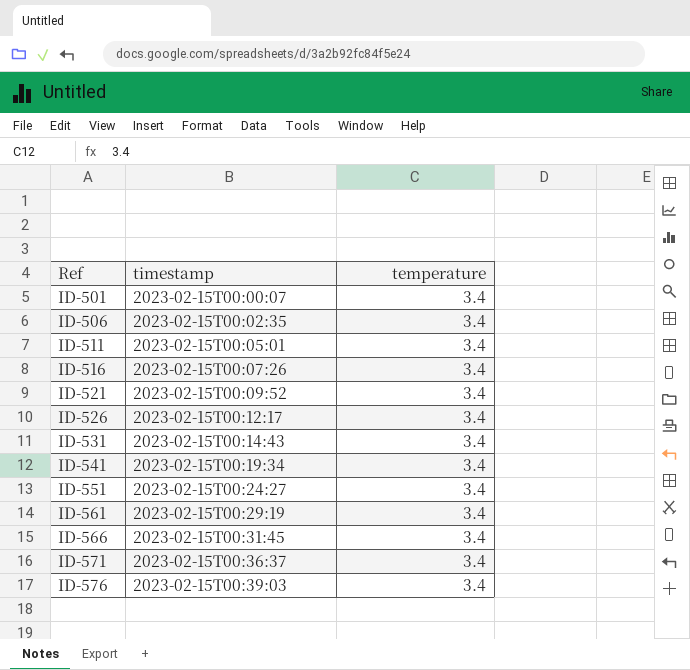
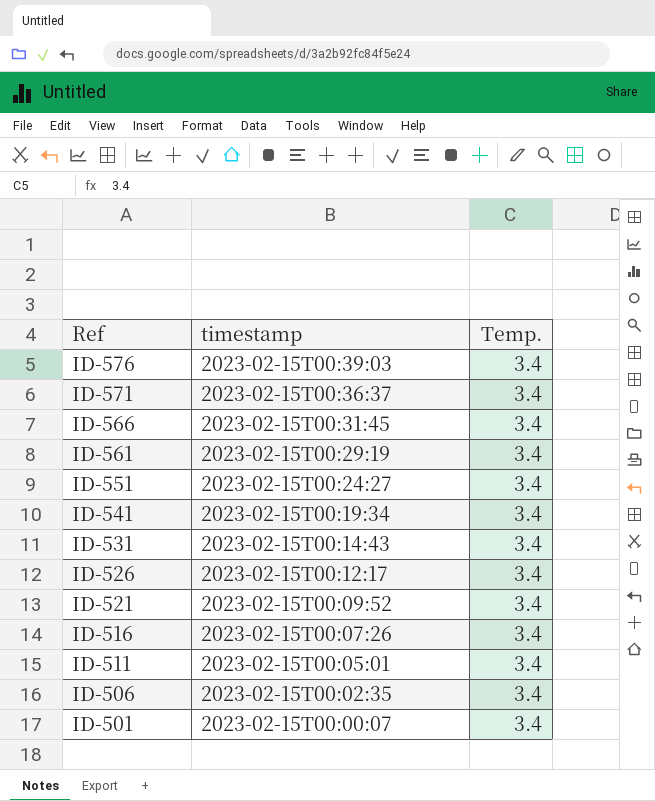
row order: Ref ascending -> Ref descending
column name: temperature -> Temp.

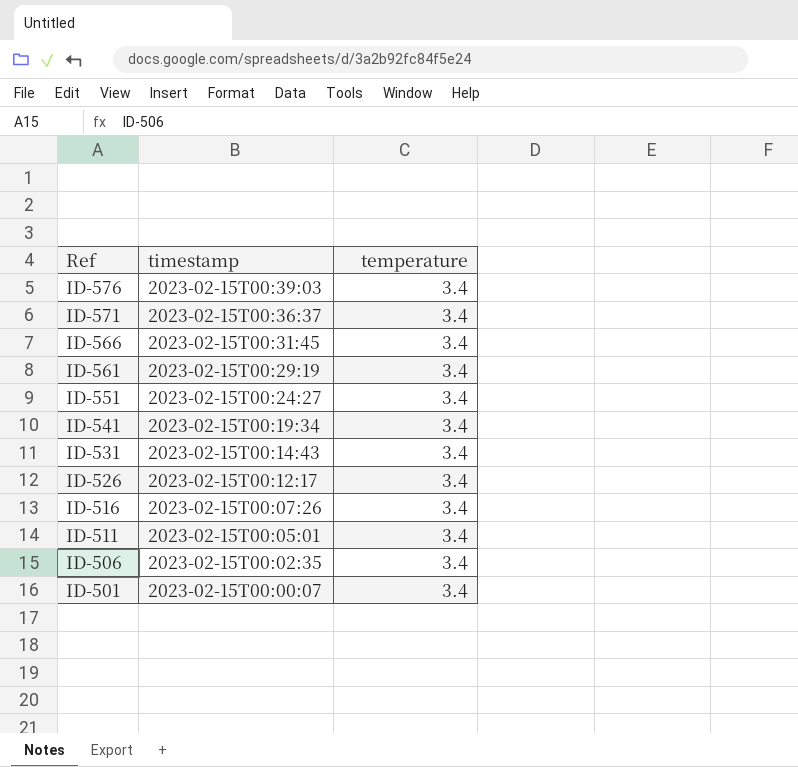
column name: Temp. -> temperature
row ID-521: 2023-02-15T00:09:52 | 3.4 -> none

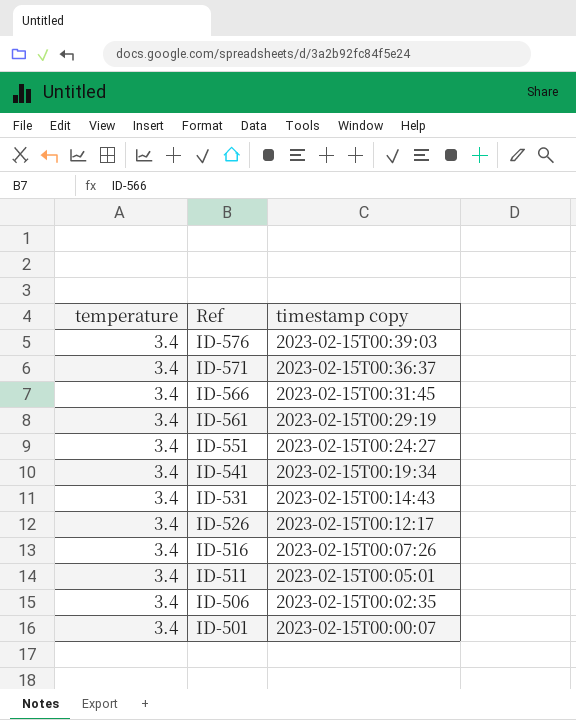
column temperature | position: 3 -> 1
column name: timestamp -> timestamp copy

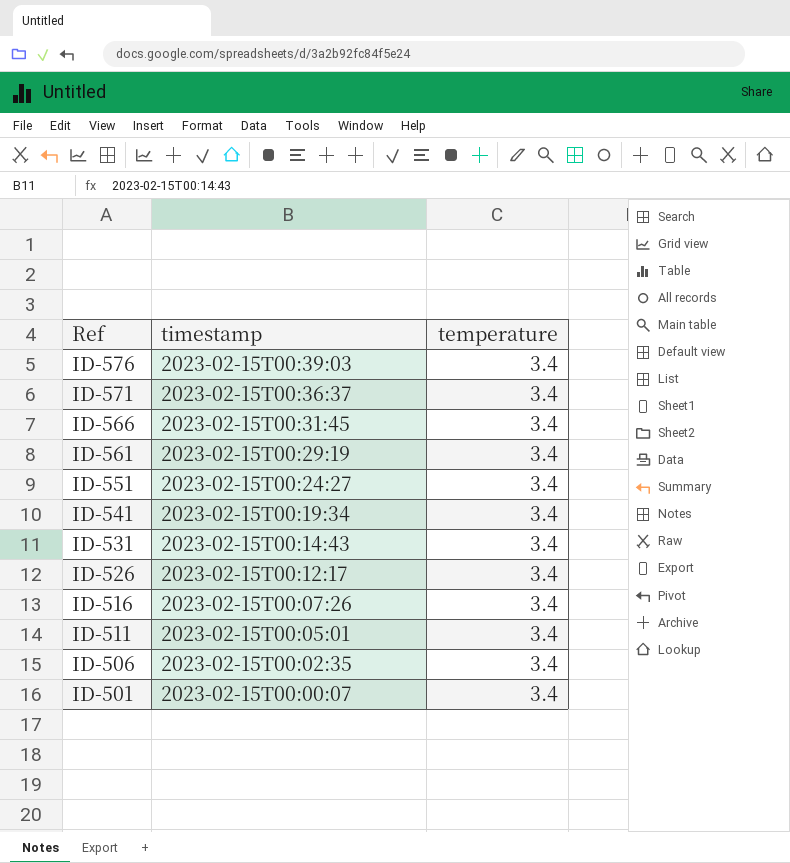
column name: timestamp copy -> timestamp
column temperature | position: 1 -> 3

